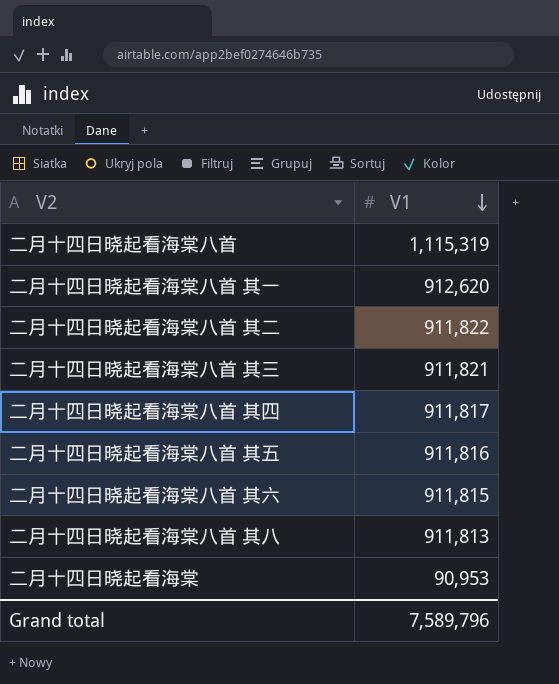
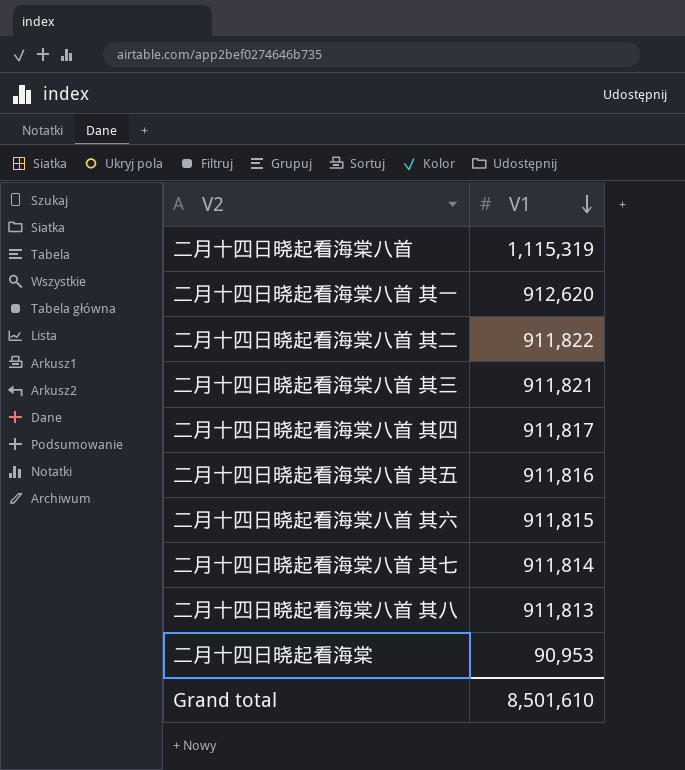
row 二月十四日晓起看海棠八首 其七: none -> 911,814
Grand total | V1: 7,589,796 -> 8,501,610

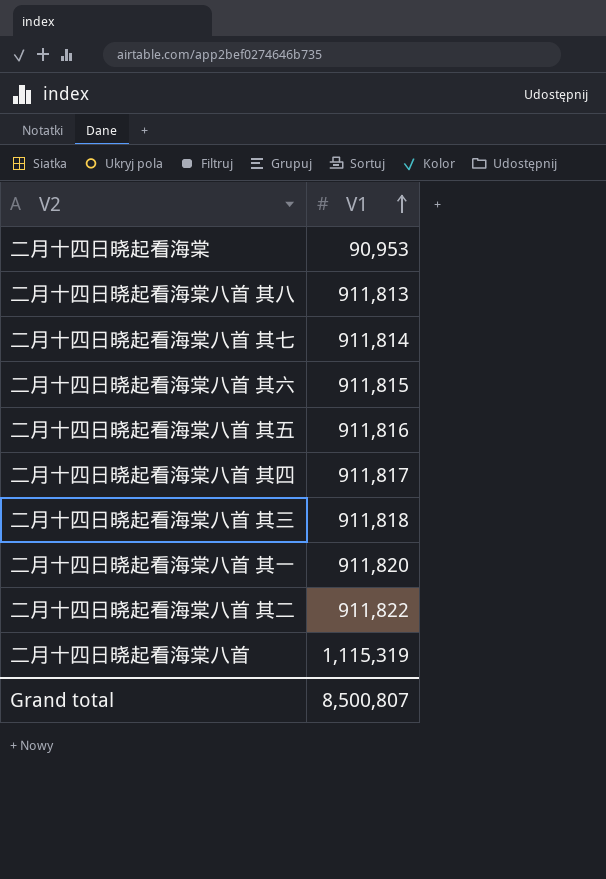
row order: V1 descending -> V1 ascending
二月十四日晓起看海棠八首 其三 | V1: 911,821 -> 911,818
二月十四日晓起看海棠八首 其一 | V1: 912,620 -> 911,820
Grand total | V1: 8,501,610 -> 8,500,807

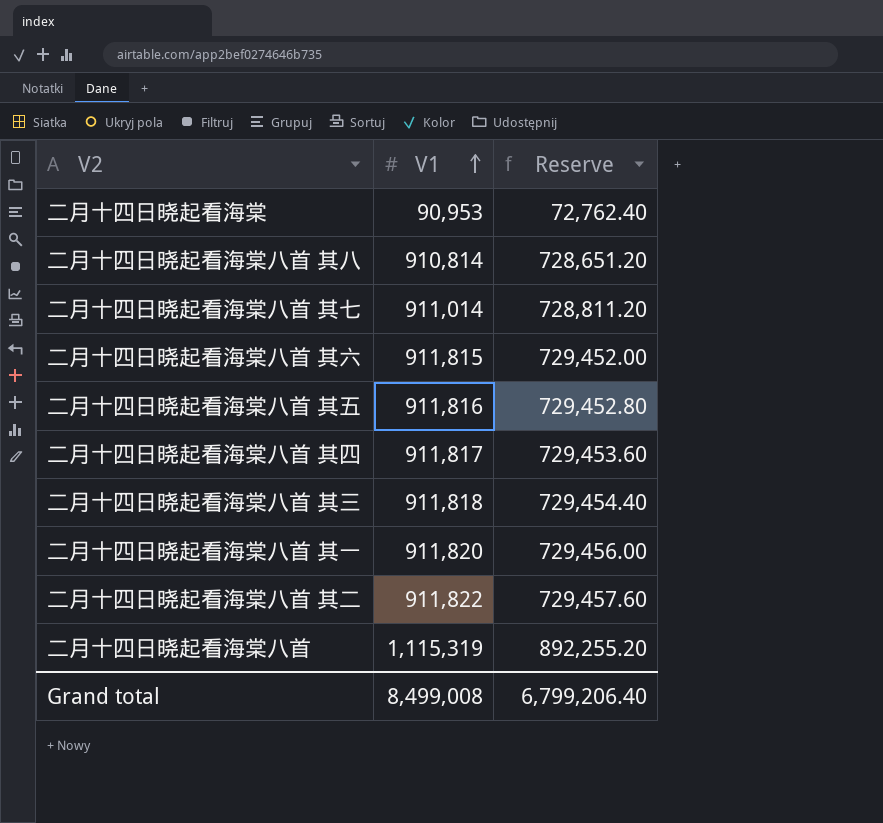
column Reserve | formula: none -> [V1] * 0.8
二月十四日晓起看海棠八首 其八 | V1: 911,813 -> 910,814
二月十四日晓起看海棠八首 其七 | V1: 911,814 -> 911,014
Grand total | V1: 8,500,807 -> 8,499,008

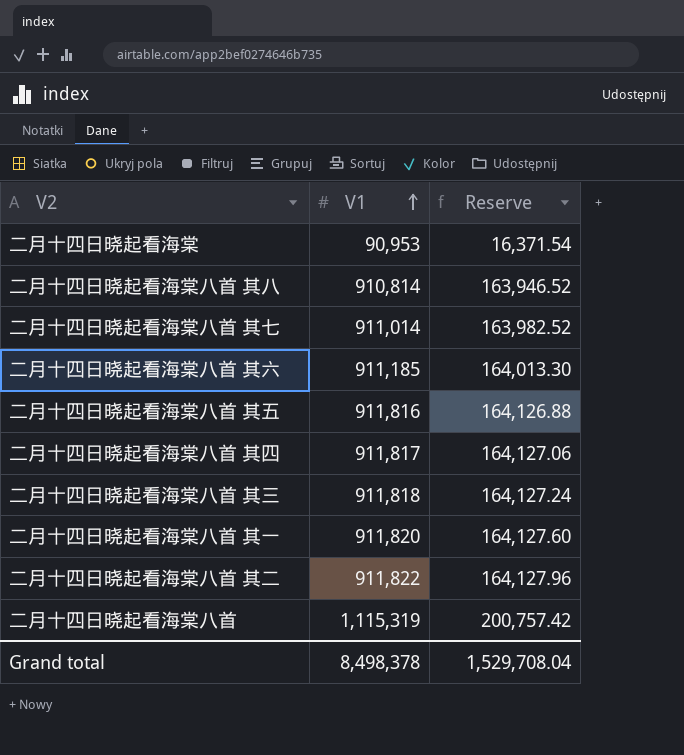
column Reserve | formula: [V1] * 0.8 -> [V1] * 0.18
二月十四日晓起看海棠八首 其六 | V1: 911,815 -> 911,185
Grand total | V1: 8,499,008 -> 8,498,378
Grand total | Reserve: 6,799,206.40 -> 1,529,708.04

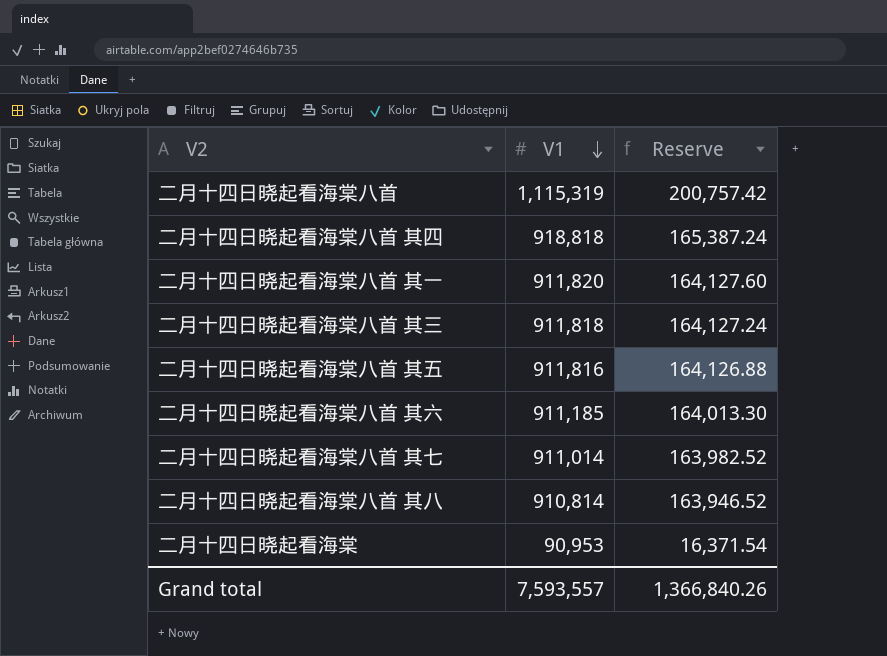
row order: V1 ascending -> V1 descending
row 二月十四日晓起看海棠八首 其二: 911,822 | 164,127.96 -> none
二月十四日晓起看海棠八首 其四 | V1: 911,817 -> 918,818
二月十四日晓起看海棠八首 其四 | Reserve: 164,127.06 -> 165,387.24
Grand total | V1: 8,498,378 -> 7,593,557
Grand total | Reserve: 1,529,708.04 -> 1,366,840.26

